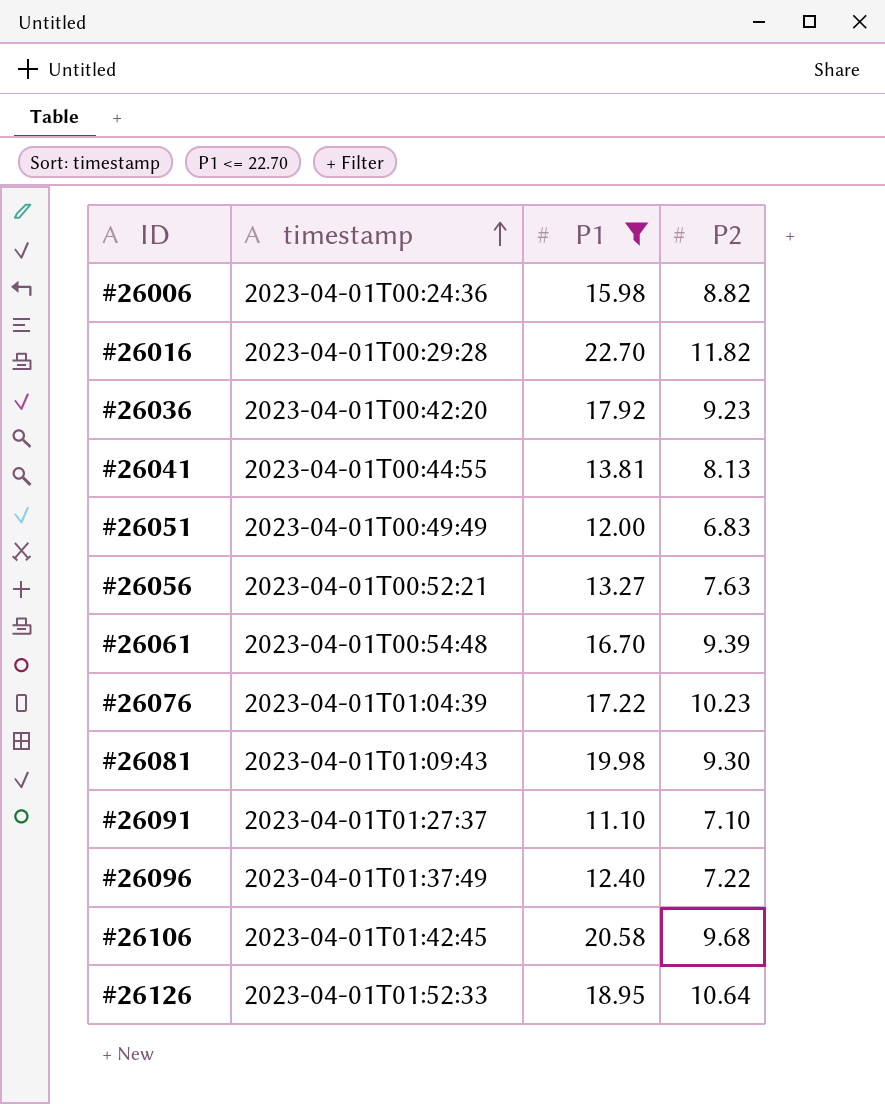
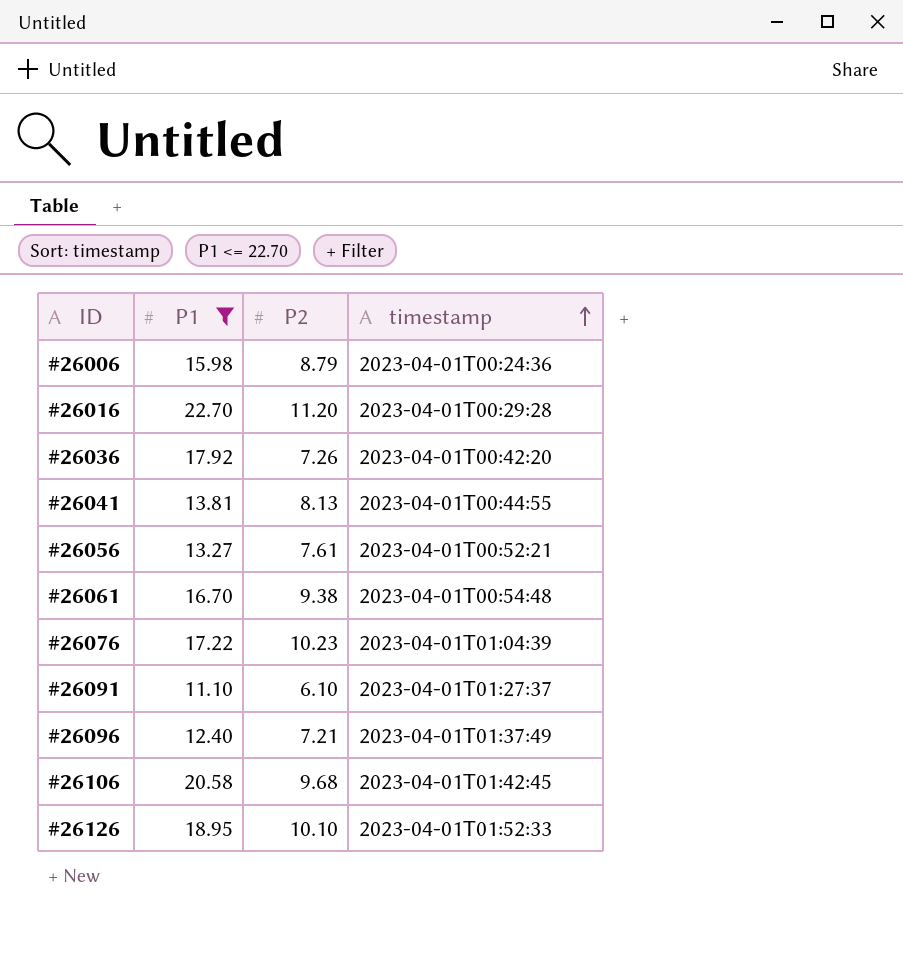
column timestamp | position: 2 -> 4
row #26051: 2023-04-01T00:49:49 | 12.00 | 6.83 -> none
row #26081: 2023-04-01T01:09:43 | 19.98 | 9.30 -> none
#26006 | P2: 8.82 -> 8.79
#26016 | P2: 11.82 -> 11.20
#26036 | P2: 9.23 -> 7.26
#26056 | P2: 7.63 -> 7.61
#26061 | P2: 9.39 -> 9.38
#26091 | P2: 7.10 -> 6.10
#26096 | P2: 7.22 -> 7.21
#26126 | P2: 10.64 -> 10.10

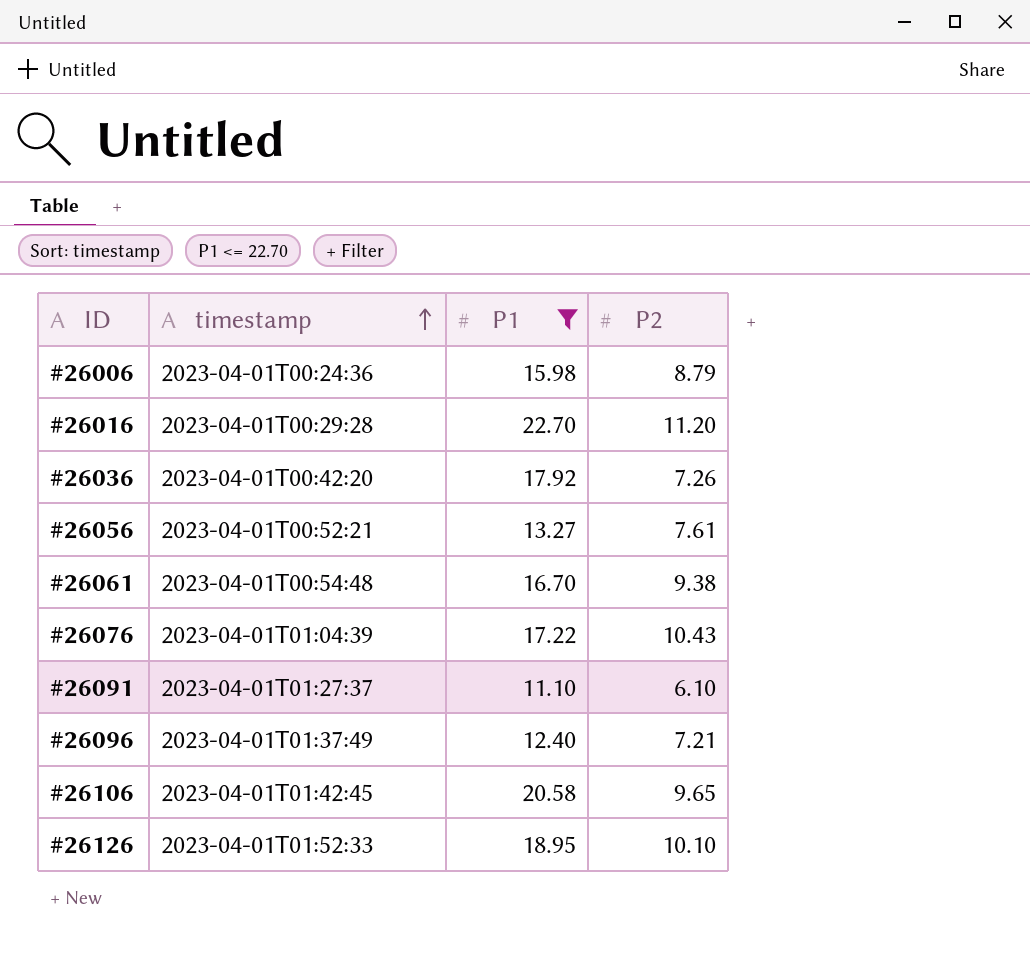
column timestamp | position: 4 -> 2
row #26041: 13.81 | 8.13 | 2023-04-01T00:44:55 -> none
#26076 | P2: 10.23 -> 10.43
#26106 | P2: 9.68 -> 9.65

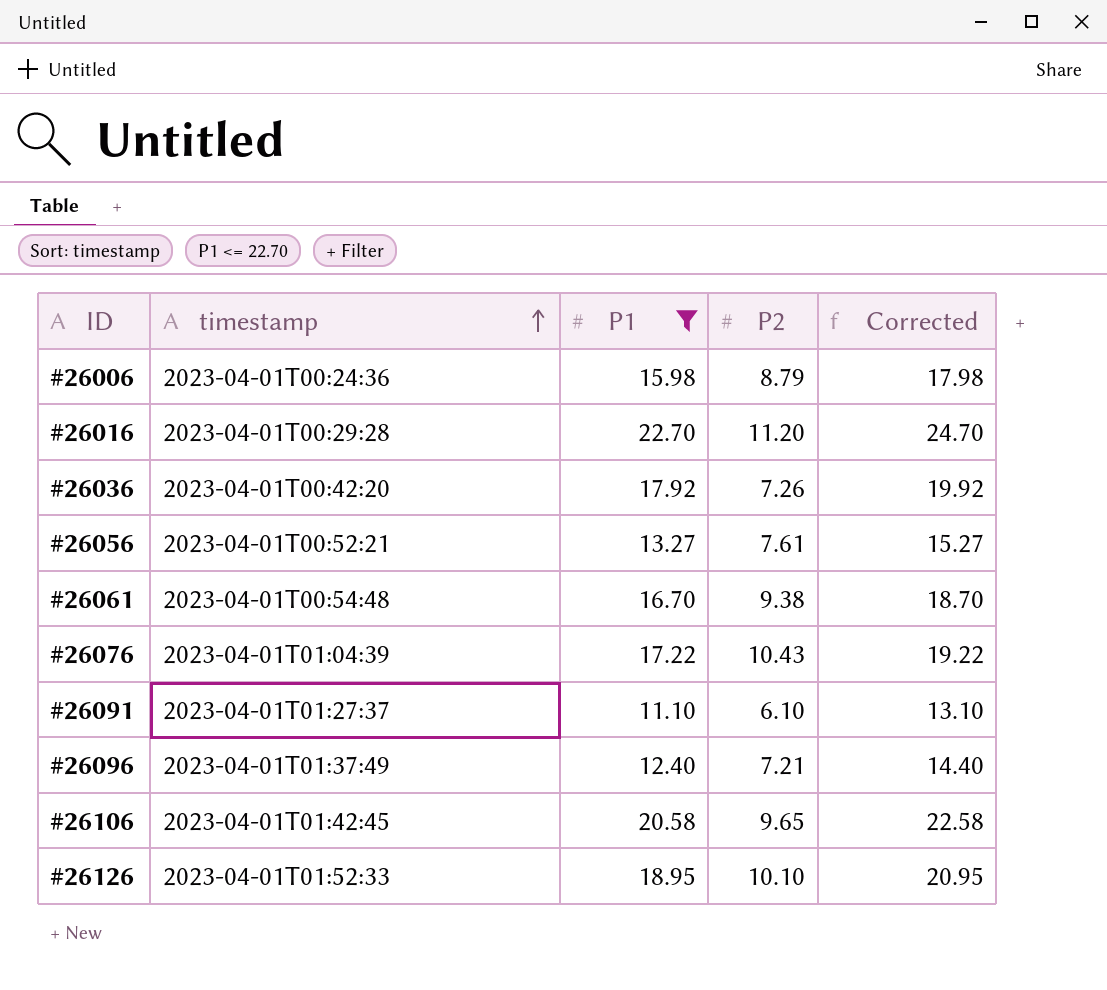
column Corrected | formula: none -> [P1] + 2

